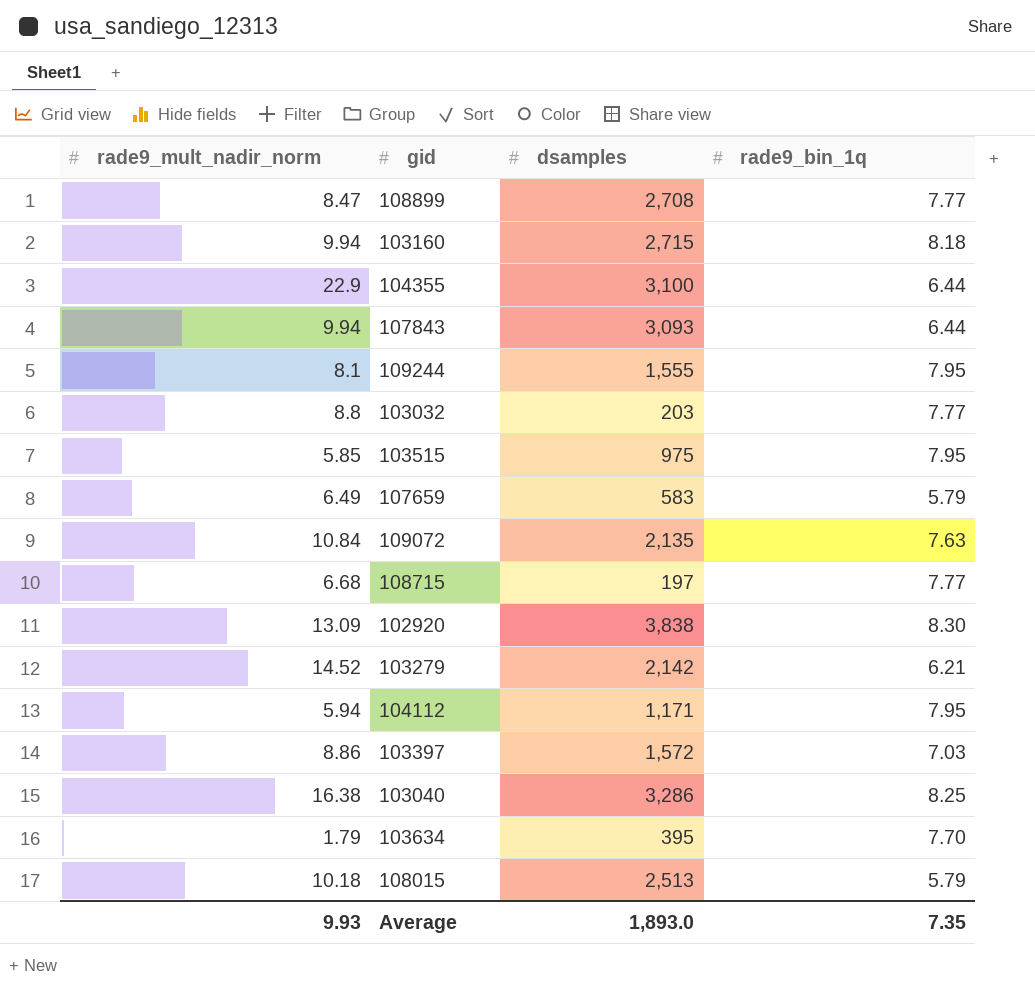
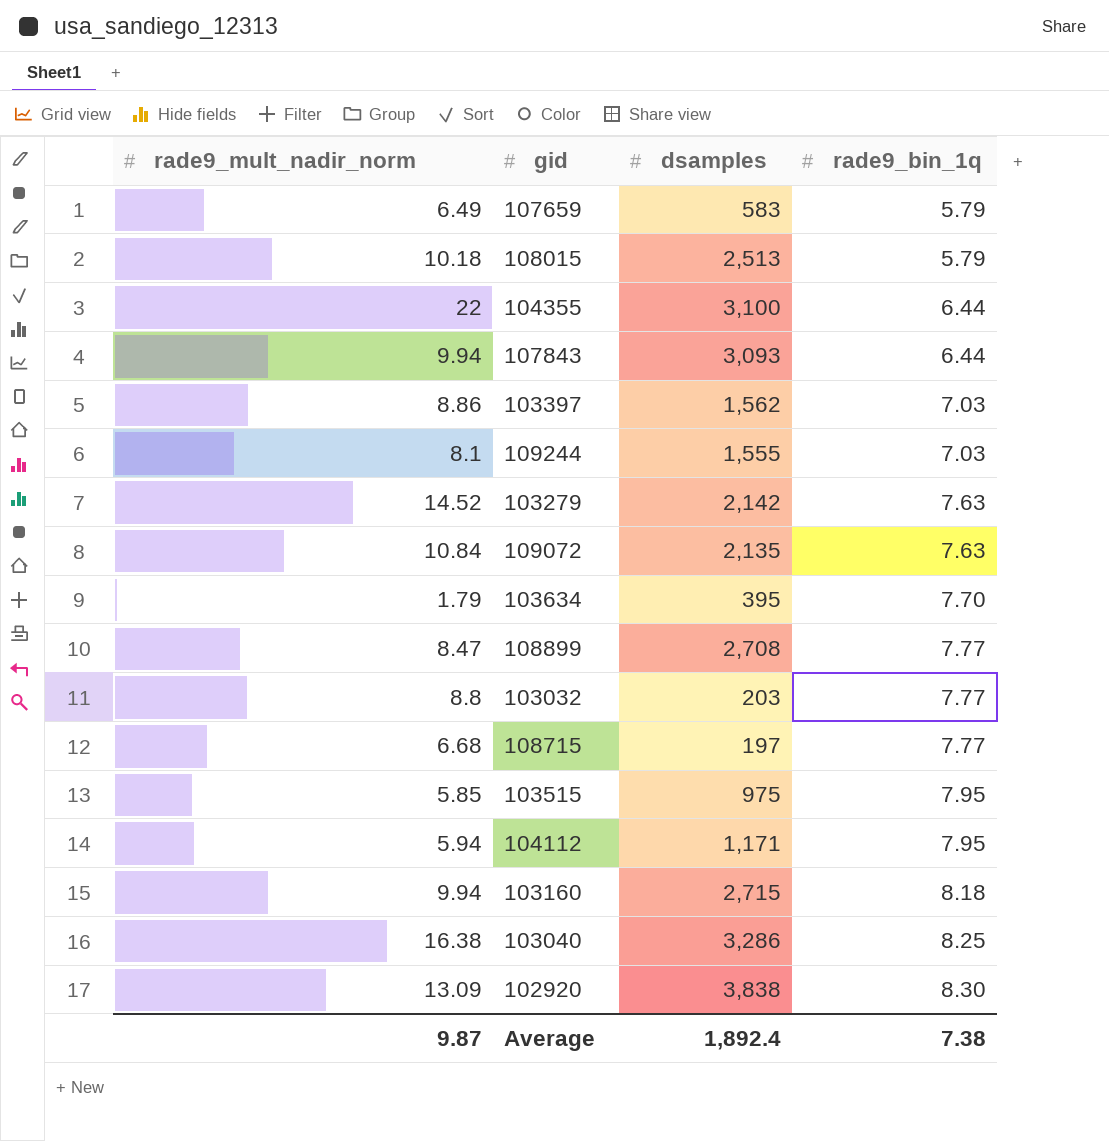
row order: none -> rade9_bin_1q ascending
104355 | rade9_mult_nadir_norm: 22.9 -> 22
103397 | dsamples: 1,572 -> 1,562
109244 | rade9_bin_1q: 7.95 -> 7.03
103279 | rade9_bin_1q: 6.21 -> 7.63
Average | rade9_mult_nadir_norm: 9.93 -> 9.87
Average | dsamples: 1,893.0 -> 1,892.4
Average | rade9_bin_1q: 7.35 -> 7.38

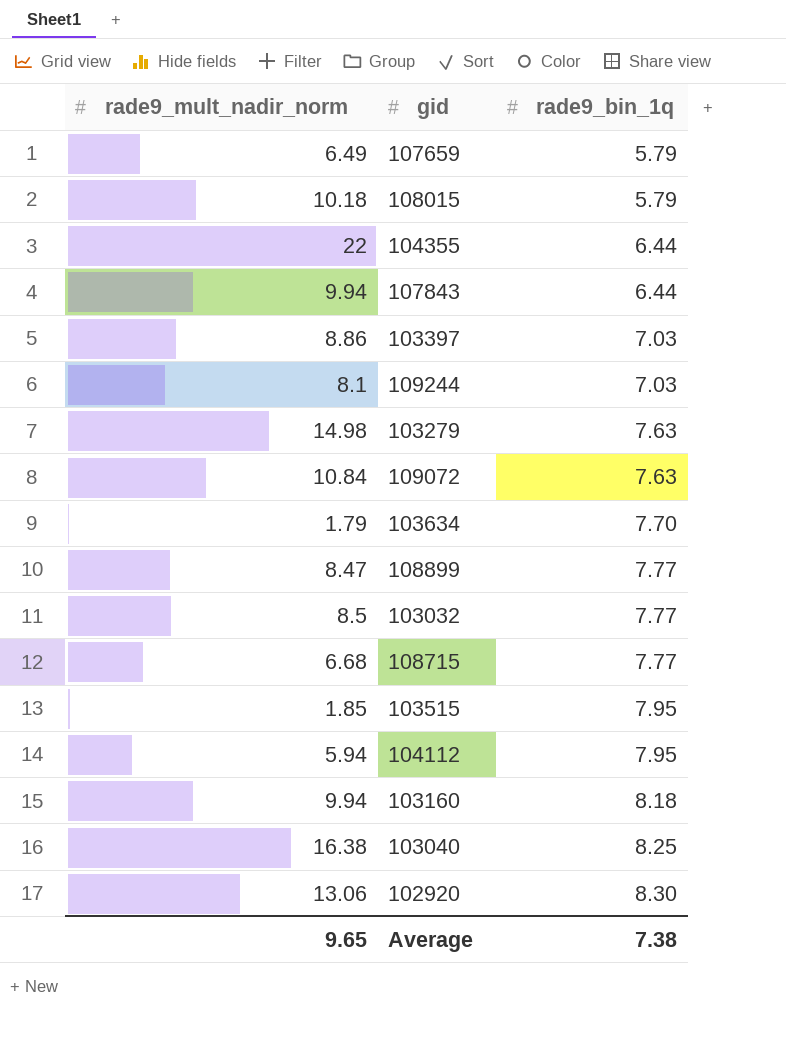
column dsamples | position: 3 -> none
103279 | rade9_mult_nadir_norm: 14.52 -> 14.98
103032 | rade9_mult_nadir_norm: 8.8 -> 8.5
103515 | rade9_mult_nadir_norm: 5.85 -> 1.85
102920 | rade9_mult_nadir_norm: 13.09 -> 13.06
Average | rade9_mult_nadir_norm: 9.87 -> 9.65

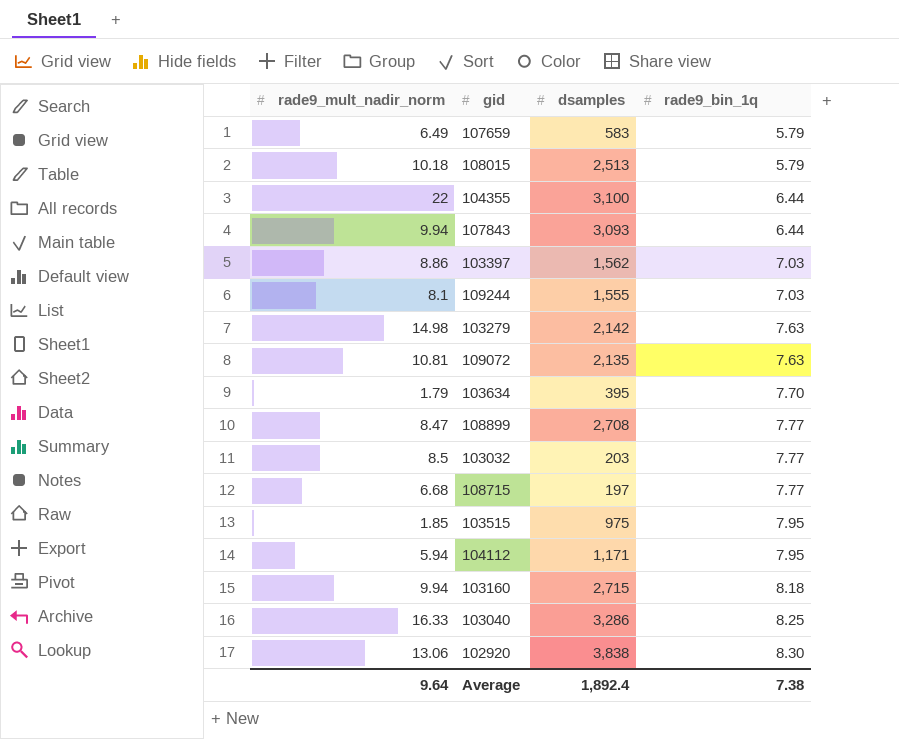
column dsamples | position: none -> 3
109072 | rade9_mult_nadir_norm: 10.84 -> 10.81
103040 | rade9_mult_nadir_norm: 16.38 -> 16.33
Average | rade9_mult_nadir_norm: 9.65 -> 9.64

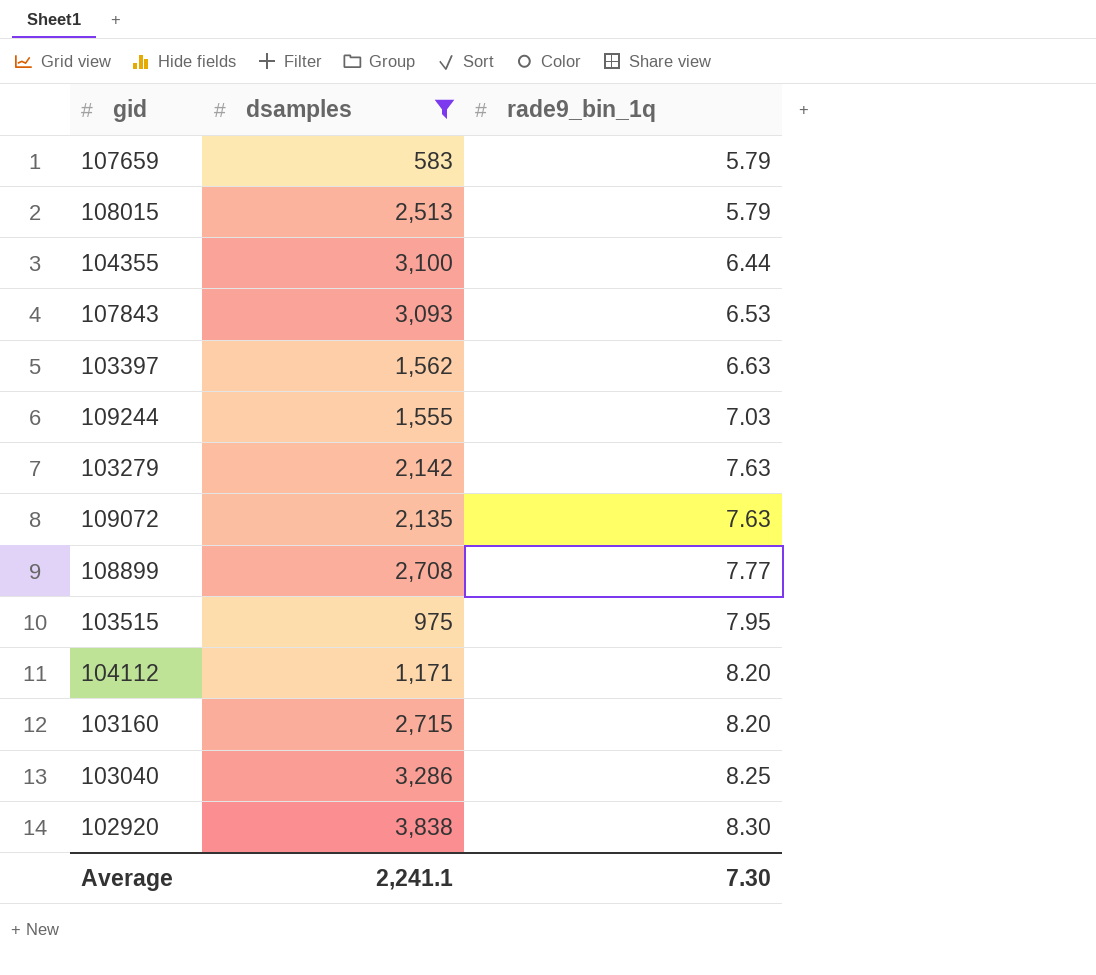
filter: none -> dsamples >= 583
column rade9_mult_nadir_norm | position: 1 -> none
107843 | rade9_bin_1q: 6.44 -> 6.53
103397 | rade9_bin_1q: 7.03 -> 6.63
104112 | rade9_bin_1q: 7.95 -> 8.20
103160 | rade9_bin_1q: 8.18 -> 8.20
Average | dsamples: 1,892.4 -> 2,241.1
Average | rade9_bin_1q: 7.38 -> 7.30

